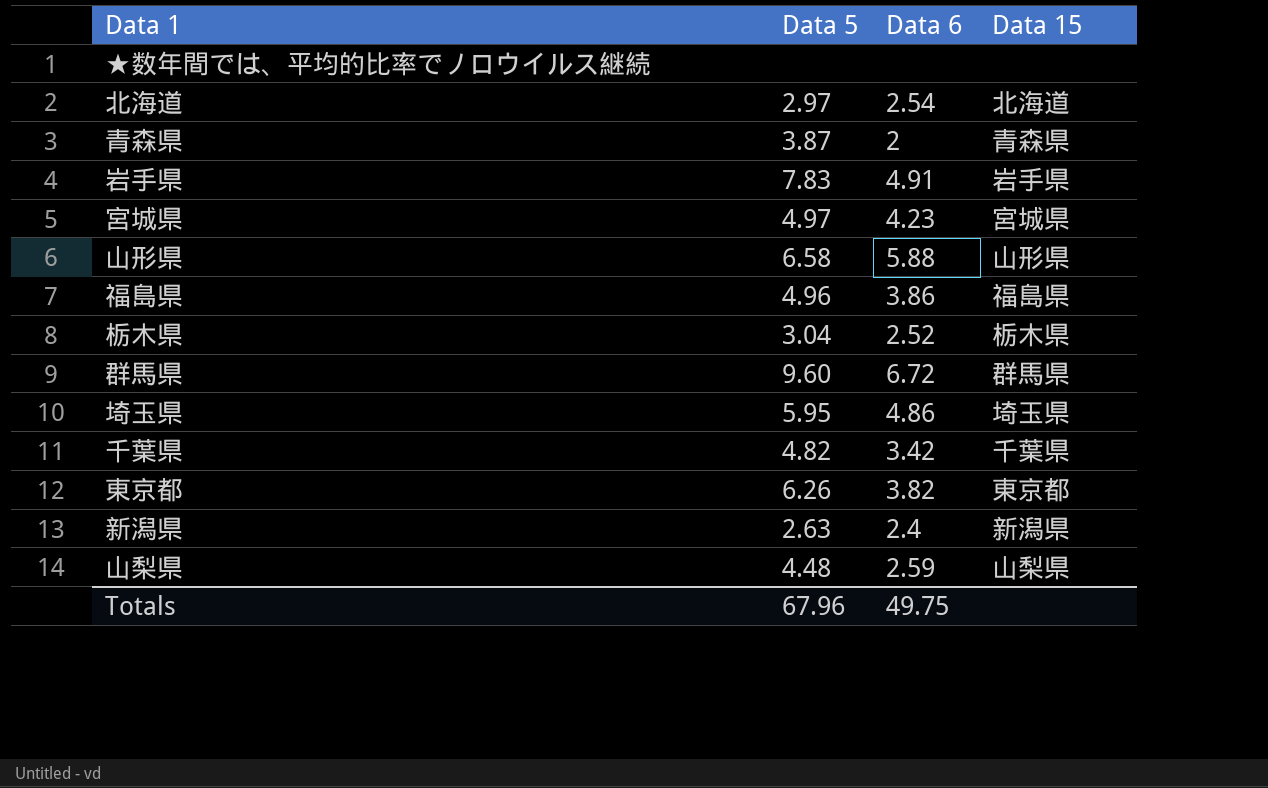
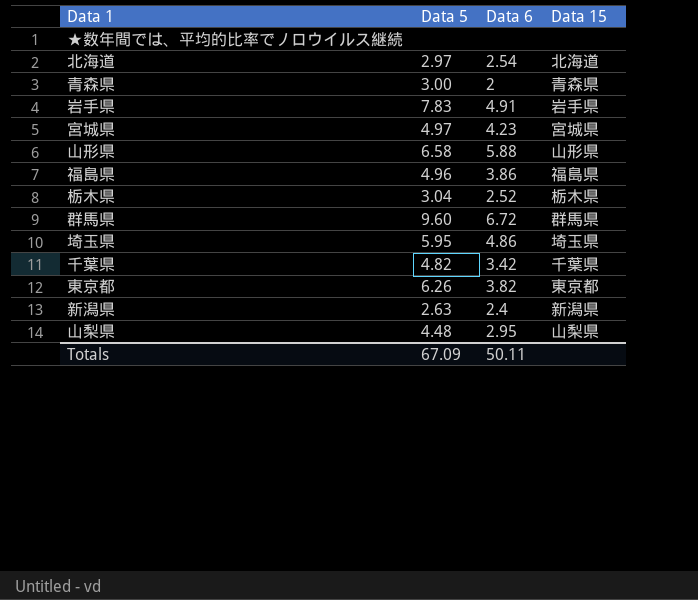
青森県 | Data 5: 3.87 -> 3.00
山梨県 | Data 6: 2.59 -> 2.95
Totals | Data 5: 67.96 -> 67.09
Totals | Data 6: 49.75 -> 50.11

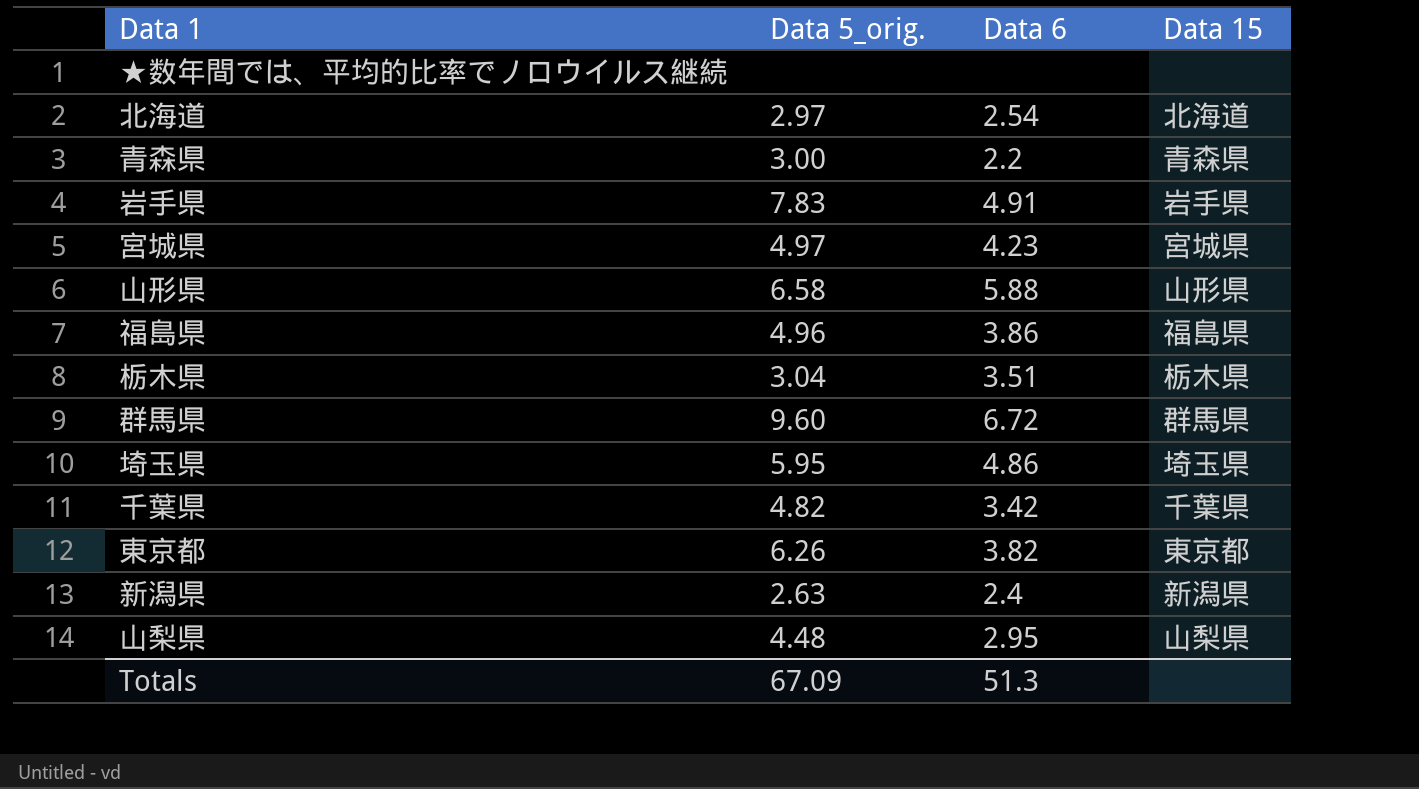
column name: Data 5 -> Data 5_orig.
青森県 | Data 6: 2 -> 2.2
栃木県 | Data 6: 2.52 -> 3.51
Totals | Data 6: 50.11 -> 51.3

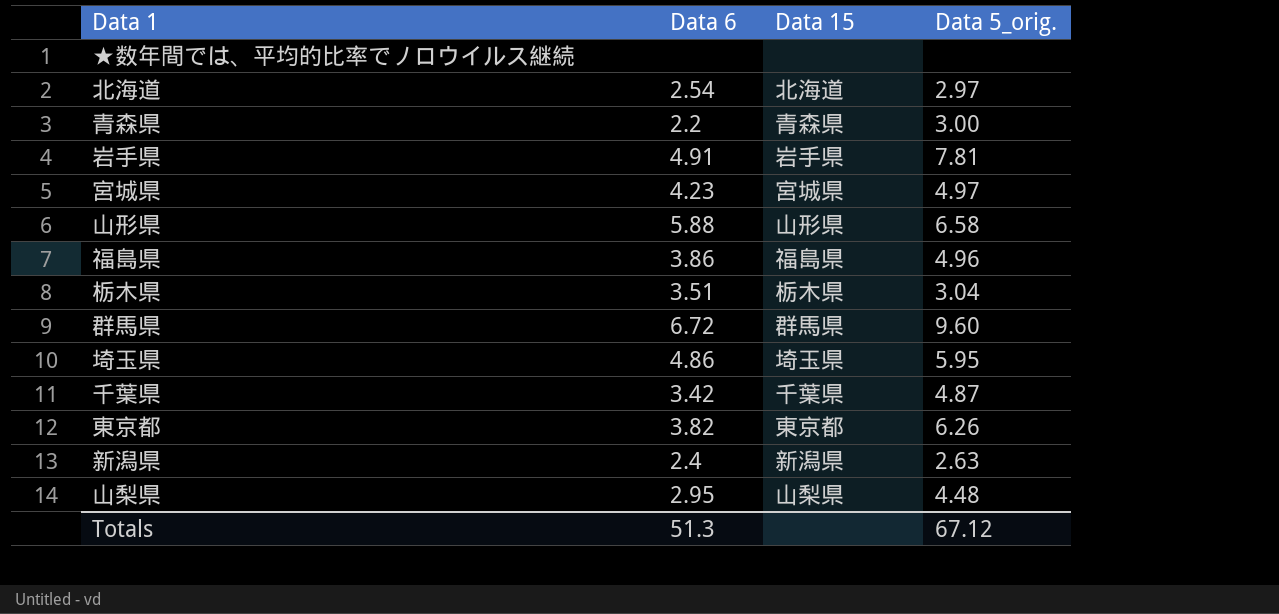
column Data 5_orig. | position: 2 -> 4
岩手県 | Data 5_orig.: 7.83 -> 7.81
千葉県 | Data 5_orig.: 4.82 -> 4.87
Totals | Data 5_orig.: 67.09 -> 67.12

